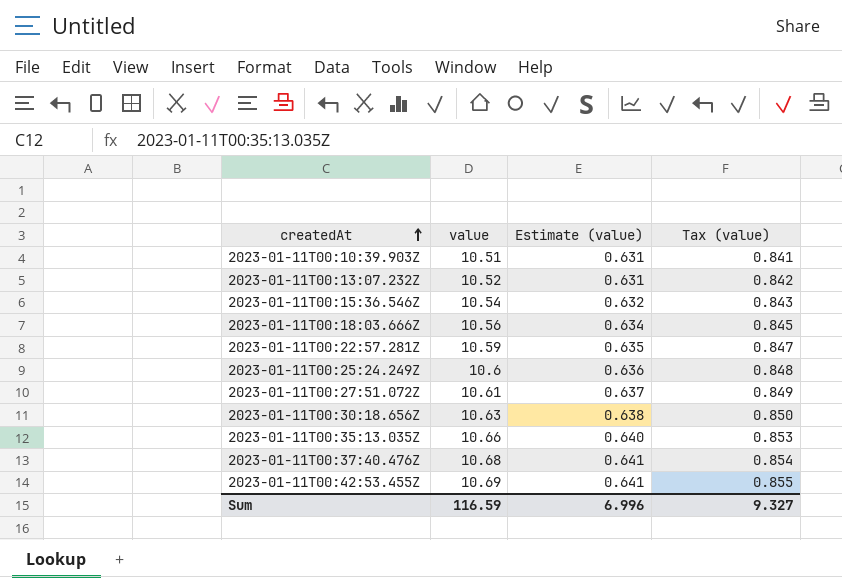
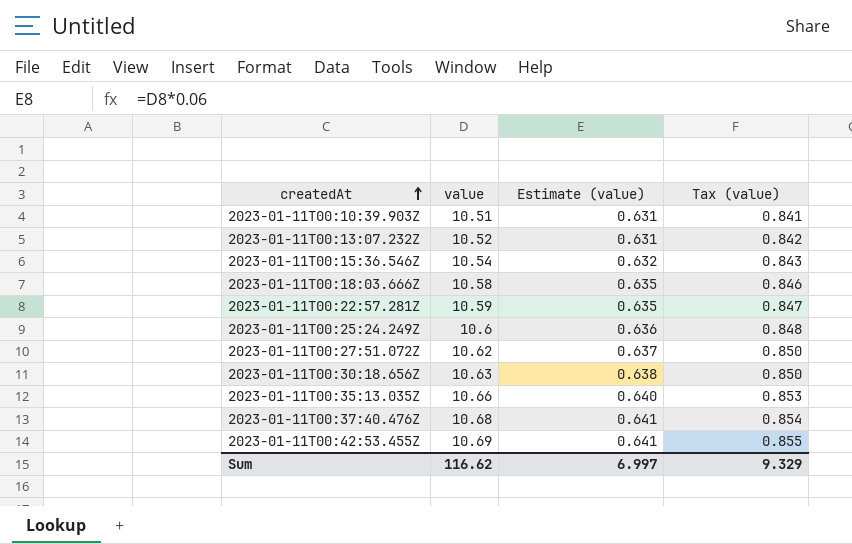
2023-01-11T00:18:03.666Z | value: 10.56 -> 10.58
2023-01-11T00:18:03.666Z | Estimate (value): 0.634 -> 0.635
2023-01-11T00:18:03.666Z | Tax (value): 0.845 -> 0.846
2023-01-11T00:27:51.072Z | value: 10.61 -> 10.62
2023-01-11T00:27:51.072Z | Tax (value): 0.849 -> 0.850
Sum | value: 116.59 -> 116.62
Sum | Estimate (value): 6.996 -> 6.997
Sum | Tax (value): 9.327 -> 9.329

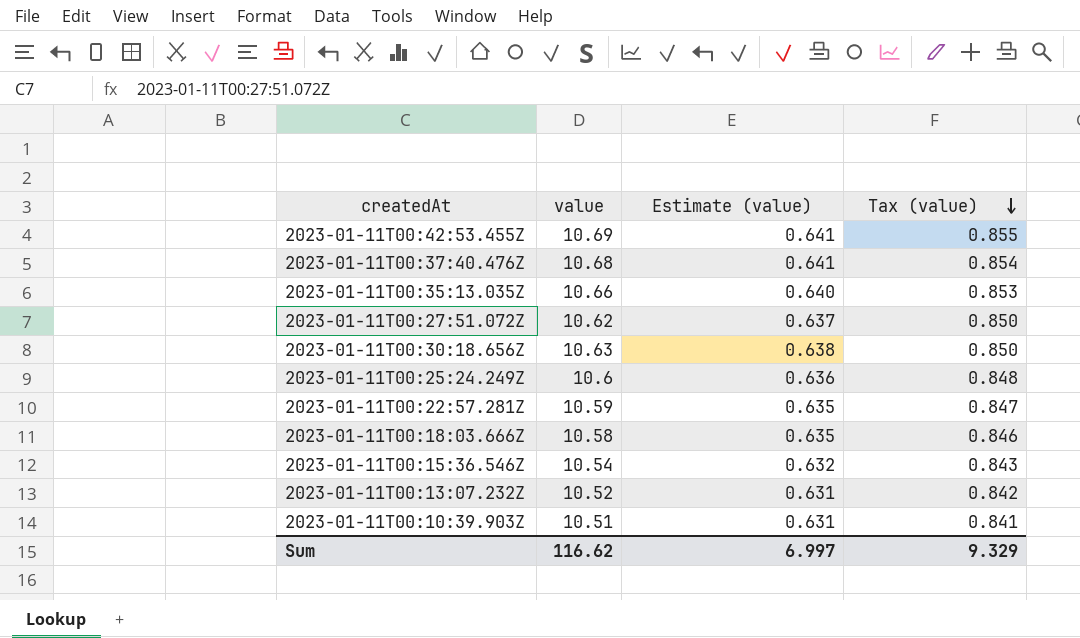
row order: createdAt ascending -> Tax (value) descending

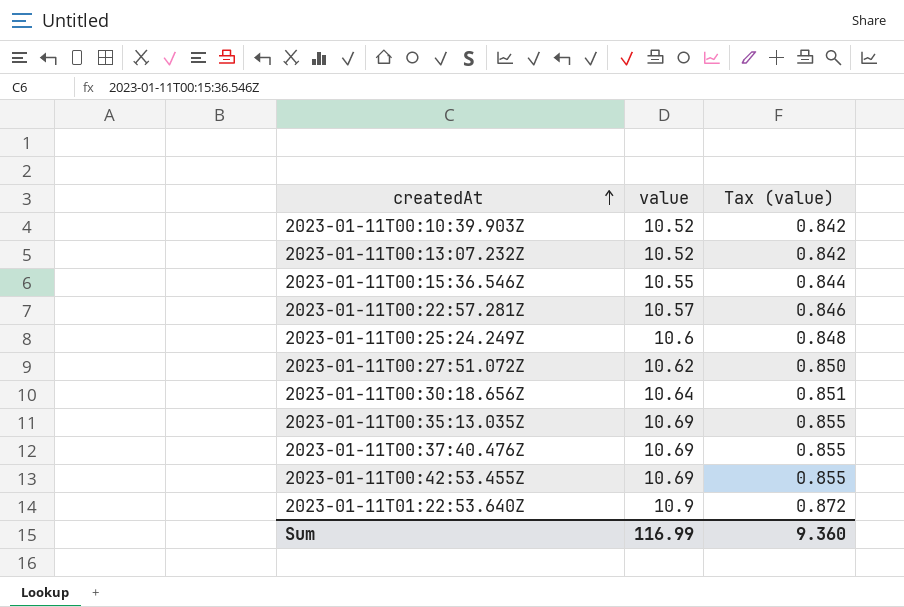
row order: Tax (value) descending -> createdAt ascending
column Estimate (value) | formula: [value] * 0.06 -> none
row 2023-01-11T00:18:03.666Z: 10.58 | 0.635 | 0.846 -> none
2023-01-11T00:10:39.903Z | value: 10.51 -> 10.52
2023-01-11T00:10:39.903Z | Tax (value): 0.841 -> 0.842
2023-01-11T00:15:36.546Z | value: 10.54 -> 10.55
2023-01-11T00:15:36.546Z | Tax (value): 0.843 -> 0.844
2023-01-11T00:22:57.281Z | value: 10.59 -> 10.57
2023-01-11T00:22:57.281Z | Tax (value): 0.847 -> 0.846
2023-01-11T00:30:18.656Z | value: 10.63 -> 10.64
2023-01-11T00:30:18.656Z | Tax (value): 0.850 -> 0.851
2023-01-11T00:35:13.035Z | value: 10.66 -> 10.69
2023-01-11T00:35:13.035Z | Tax (value): 0.853 -> 0.855
2023-01-11T00:37:40.476Z | value: 10.68 -> 10.69
2023-01-11T00:37:40.476Z | Tax (value): 0.854 -> 0.855
row 2023-01-11T01:22:53.640Z: none -> 10.9 | 0.872
Sum | value: 116.62 -> 116.99
Sum | Tax (value): 9.329 -> 9.360

